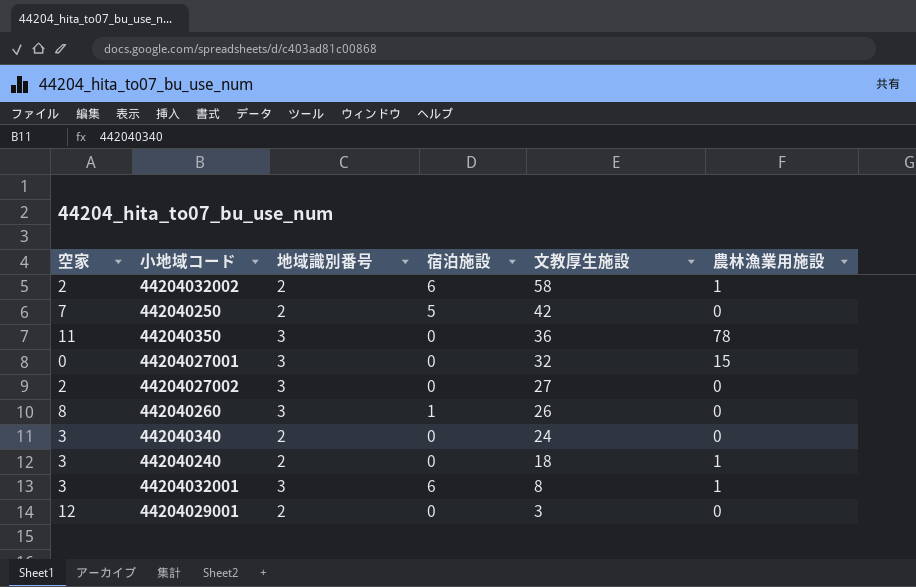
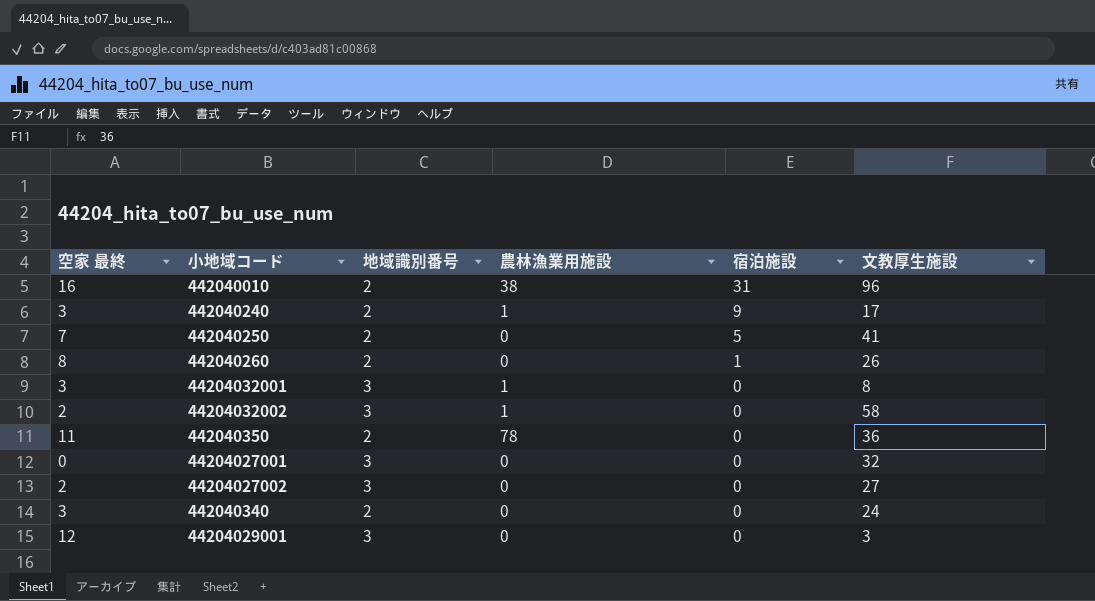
row order: 文教厚生施設 descending -> 宿泊施設 descending
column name: 空家 -> 空家 最終
column 農林漁業用施設 | position: 6 -> 4
row 442040010: none -> 16 | 2 | 38 | 31 | 96
442040240 | 宿泊施設: 0 -> 9
442040240 | 文教厚生施設: 18 -> 17
442040250 | 文教厚生施設: 42 -> 41
442040260 | 地域識別番号: 3 -> 2
44204032001 | 宿泊施設: 6 -> 0
44204032002 | 地域識別番号: 2 -> 3
44204032002 | 宿泊施設: 6 -> 0
442040350 | 地域識別番号: 3 -> 2
44204027001 | 農林漁業用施設: 15 -> 0
44204029001 | 地域識別番号: 2 -> 3

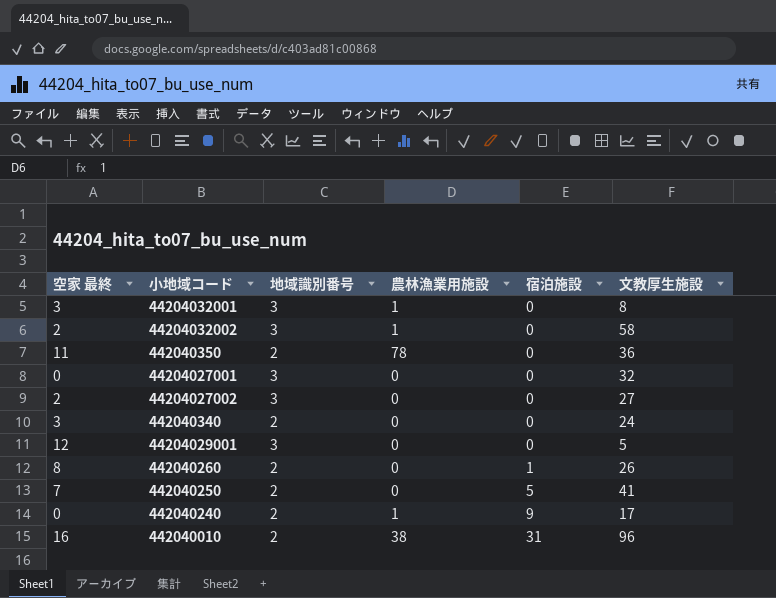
row order: 宿泊施設 descending -> 宿泊施設 ascending
44204029001 | 文教厚生施設: 3 -> 5
442040240 | 空家 最終: 3 -> 0

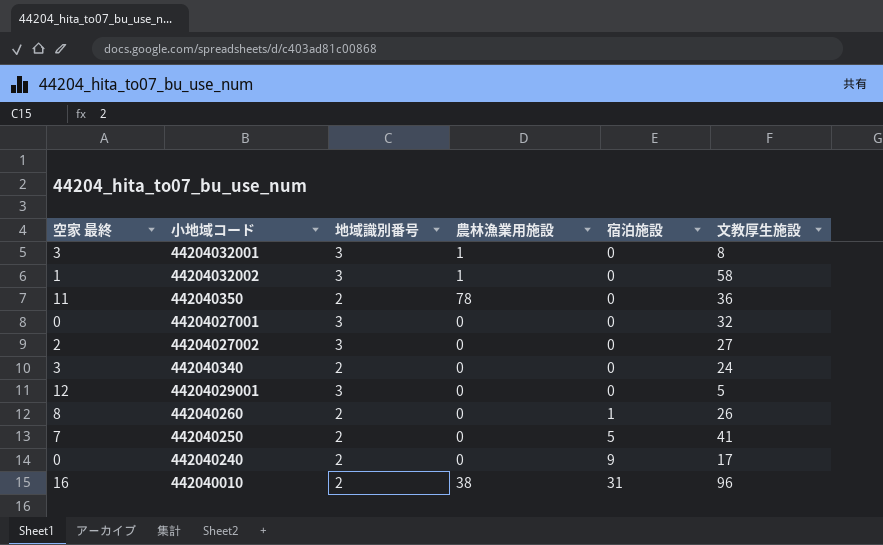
44204032002 | 空家 最終: 2 -> 1
442040240 | 農林漁業用施設: 1 -> 0

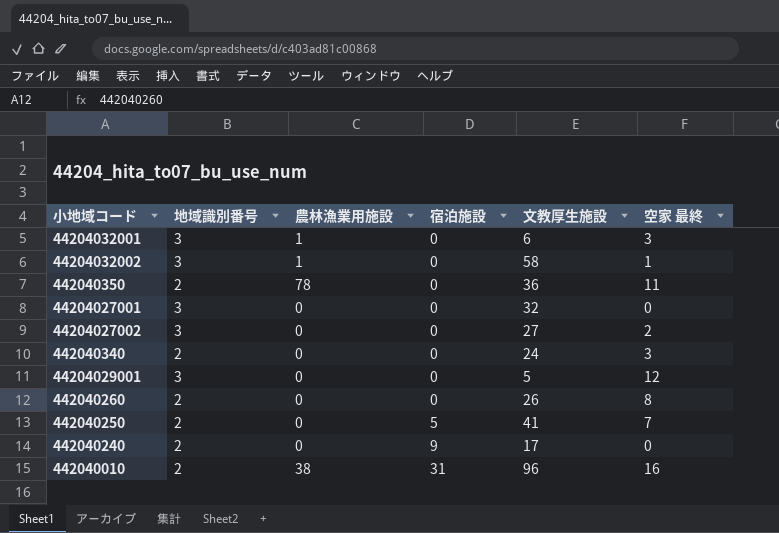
column 空家 最終 | position: 1 -> 6
44204032001 | 文教厚生施設: 8 -> 6
442040260 | 宿泊施設: 1 -> 0

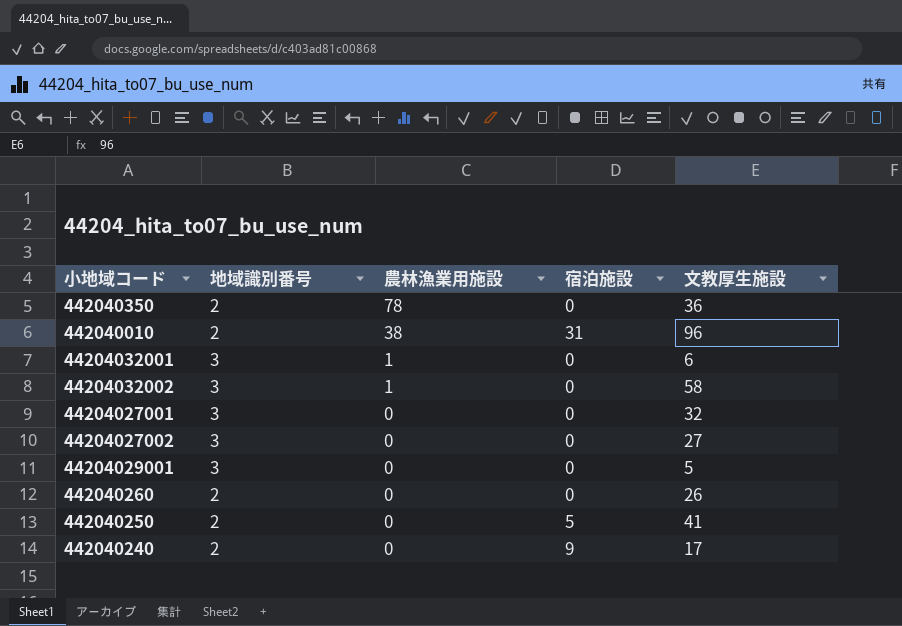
row order: 宿泊施設 ascending -> 農林漁業用施設 descending
column 空家 最終 | position: 6 -> none
row 442040340: 2 | 0 | 0 | 24 | 3 -> none

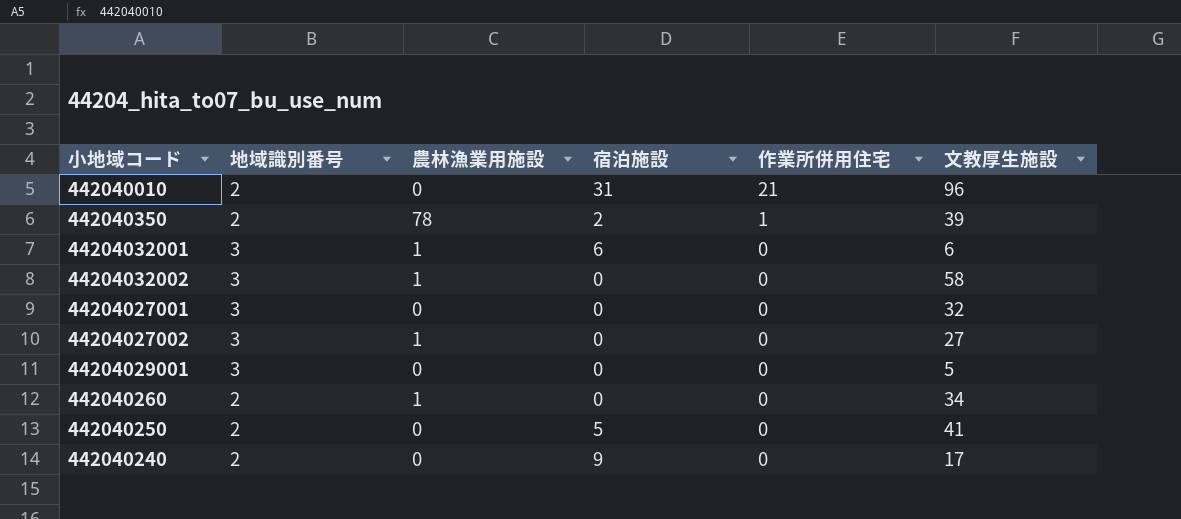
row order: 農林漁業用施設 descending -> 作業所併用住宅 descending
column 作業所併用住宅 | position: none -> 5
442040010 | 農林漁業用施設: 38 -> 0
442040350 | 宿泊施設: 0 -> 2
442040350 | 文教厚生施設: 36 -> 39
44204032001 | 宿泊施設: 0 -> 6
44204027002 | 農林漁業用施設: 0 -> 1
442040260 | 農林漁業用施設: 0 -> 1
442040260 | 文教厚生施設: 26 -> 34

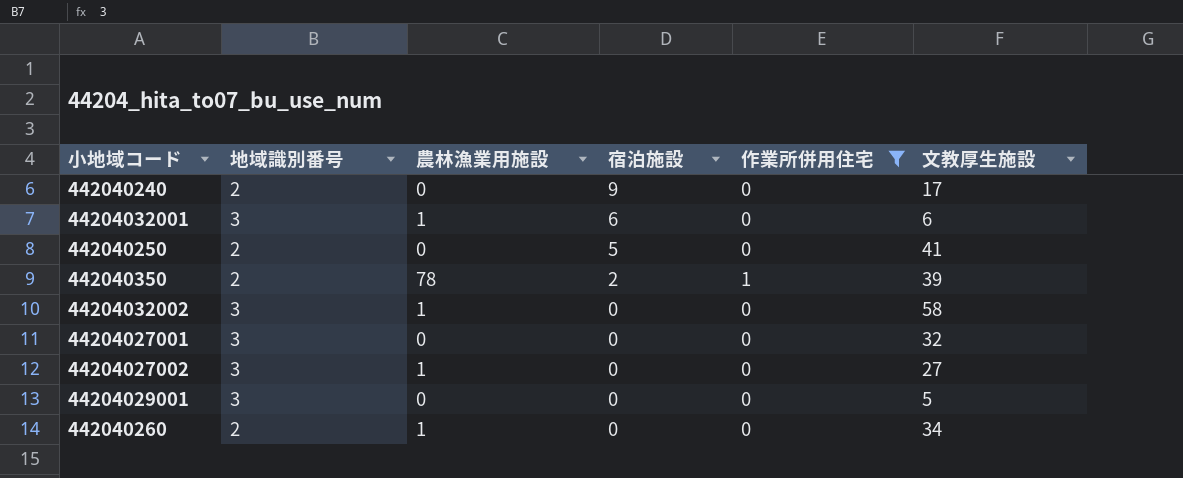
filter: none -> 作業所併用住宅 != 21
row order: 作業所併用住宅 descending -> 宿泊施設 descending

